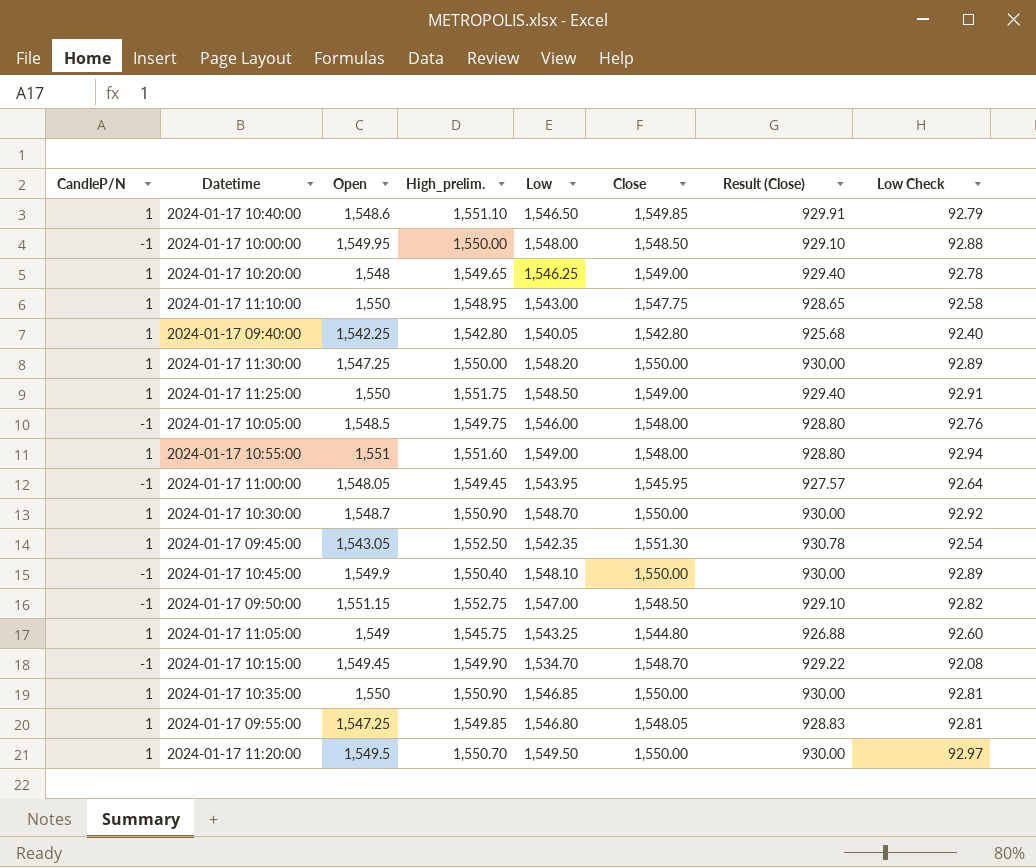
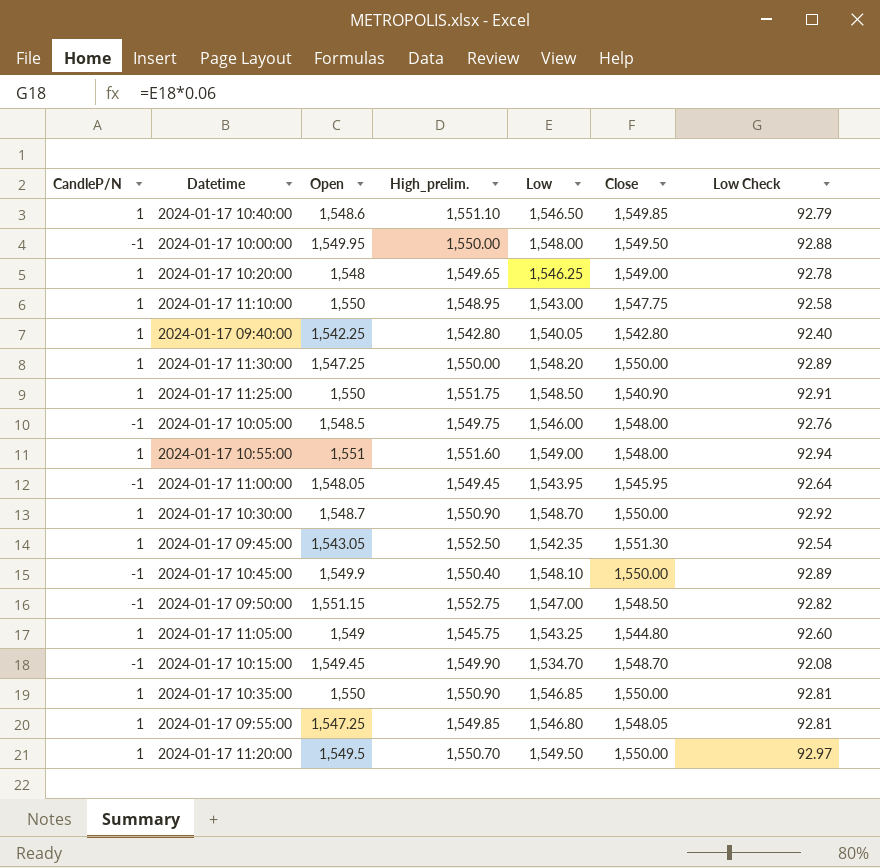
column Result (Close) | formula: [Close] * 0.6 -> none
2024-01-17 10:00:00 | Close: 1,548.50 -> 1,549.50
2024-01-17 11:25:00 | Close: 1,549.00 -> 1,540.90

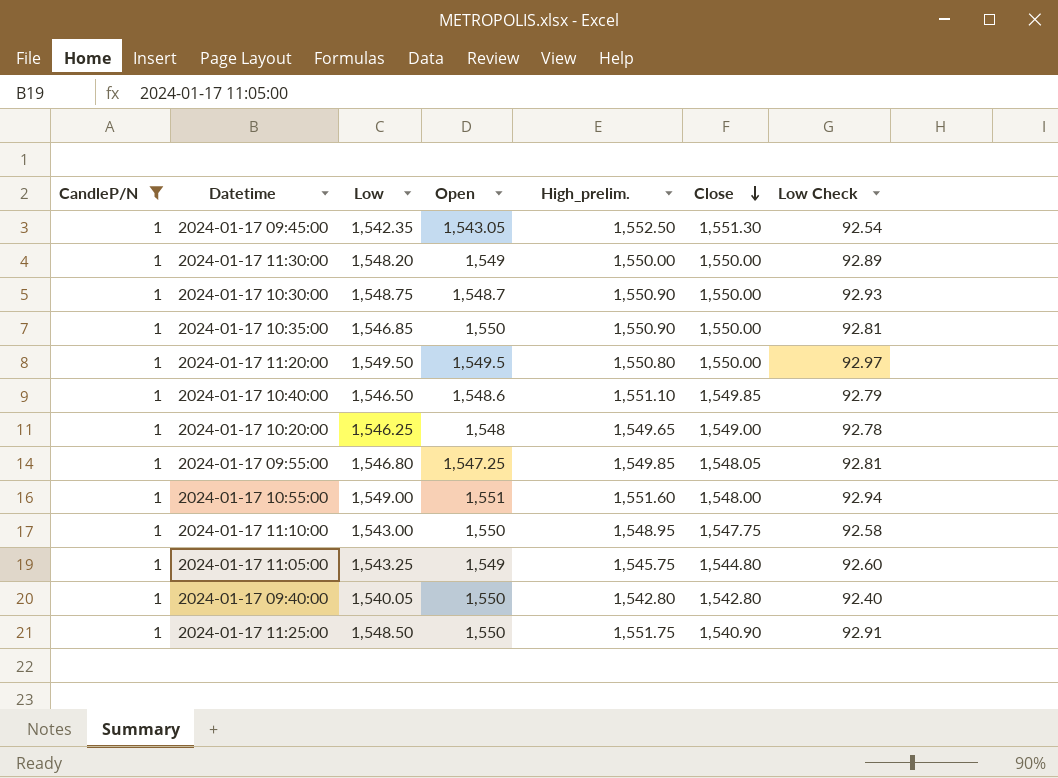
filter: none -> CandleP/N = 1
row order: none -> Close descending
column Low | position: 5 -> 3
2024-01-17 11:30:00 | Open: 1,547.25 -> 1,549
2024-01-17 10:30:00 | Low: 1,548.70 -> 1,548.75
2024-01-17 10:30:00 | Low Check: 92.92 -> 92.93
2024-01-17 11:20:00 | High_prelim.: 1,550.70 -> 1,550.80
2024-01-17 09:40:00 | Open: 1,542.25 -> 1,550

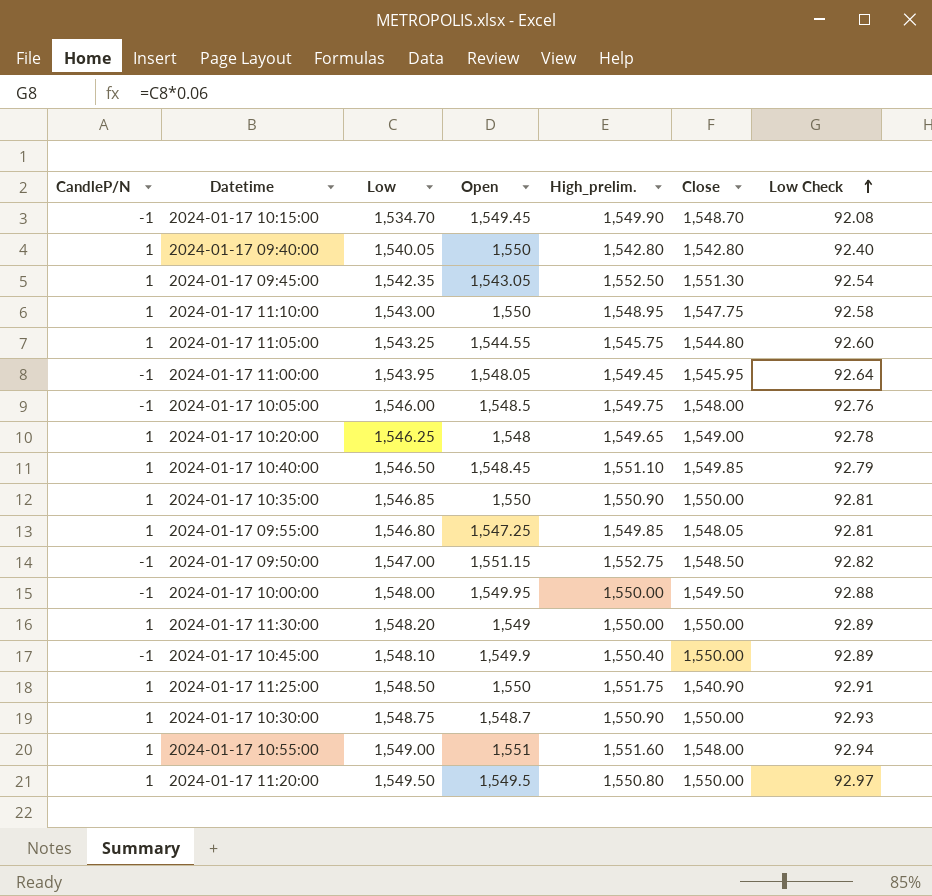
filter: CandleP/N = 1 -> none
row order: Close descending -> Low Check ascending
2024-01-17 11:05:00 | Open: 1,549 -> 1,544.55
2024-01-17 10:40:00 | Open: 1,548.6 -> 1,548.45

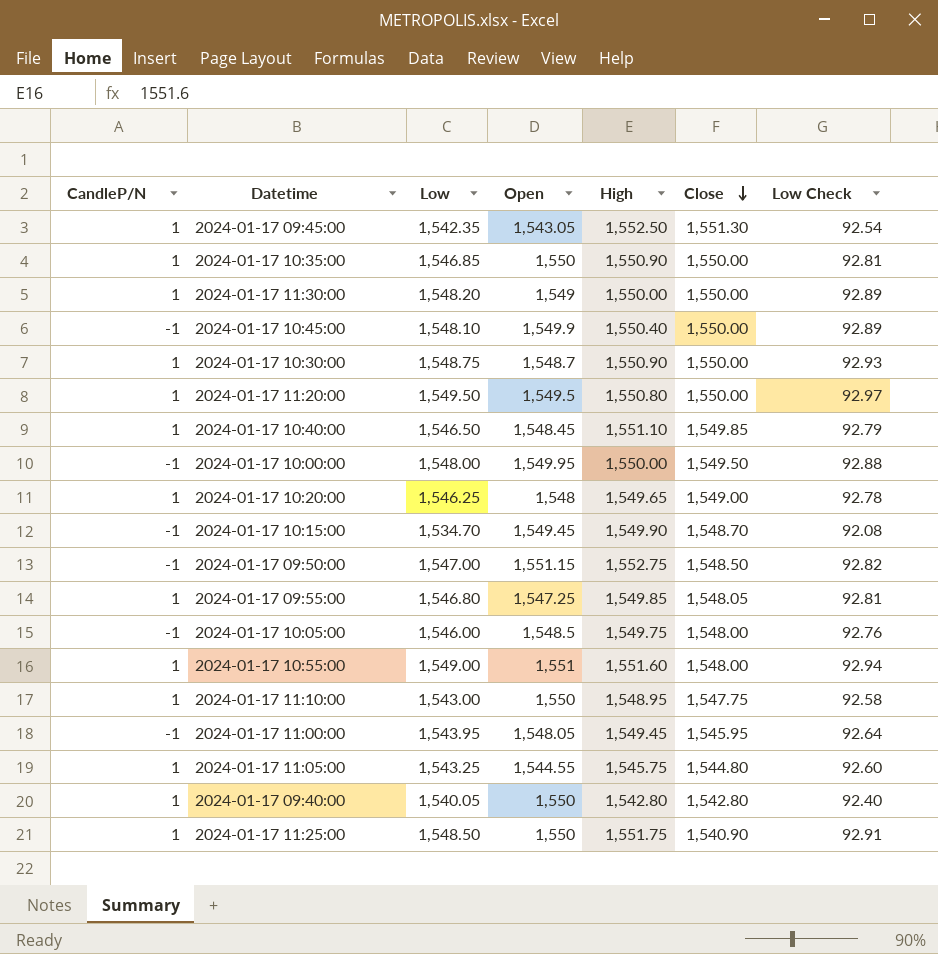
row order: Low Check ascending -> Close descending
column name: High_prelim. -> High

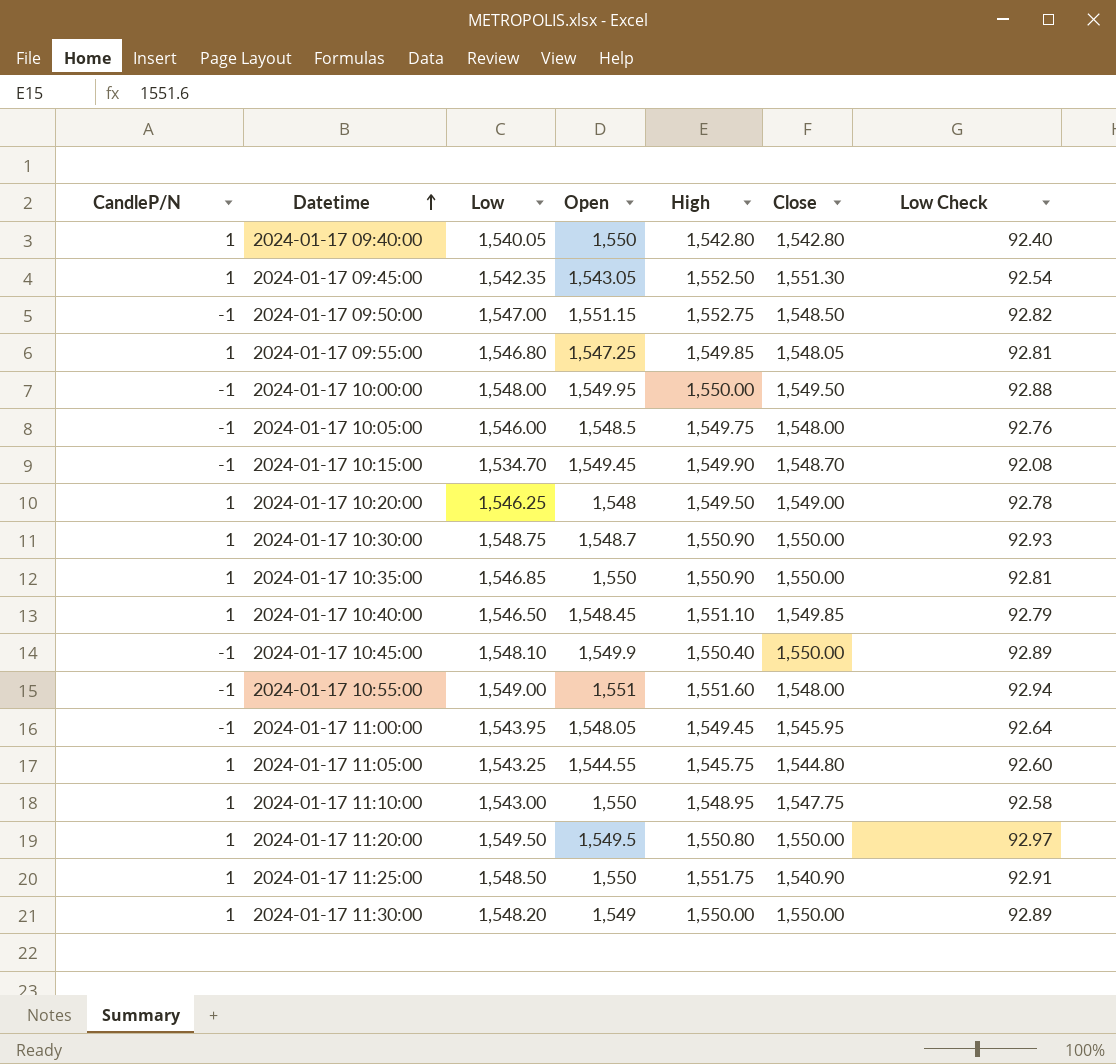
row order: Close descending -> Datetime ascending
2024-01-17 10:20:00 | High: 1,549.65 -> 1,549.50
2024-01-17 10:55:00 | CandleP/N: 1 -> -1

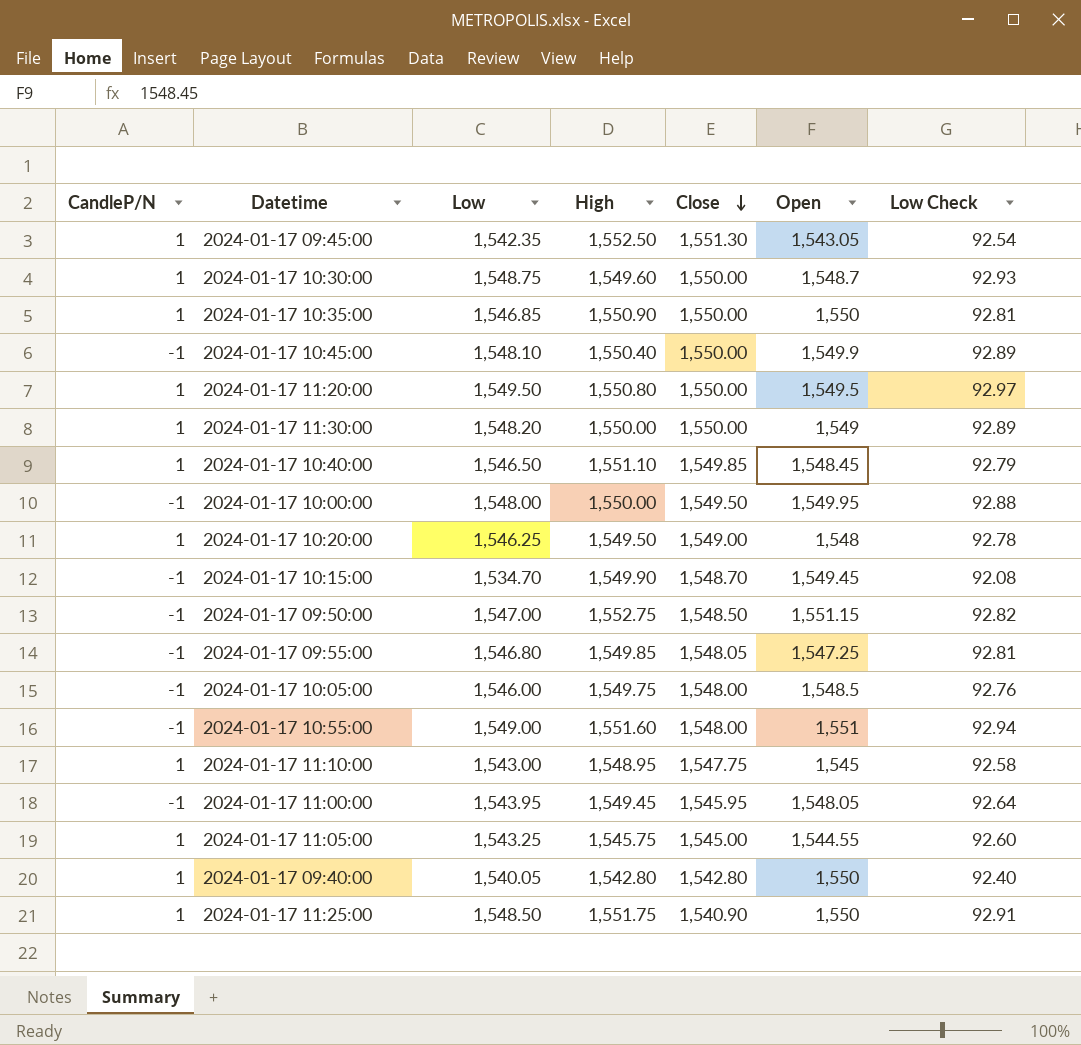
row order: Datetime ascending -> Close descending
column Open | position: 4 -> 6
2024-01-17 10:30:00 | High: 1,550.90 -> 1,549.60
2024-01-17 09:55:00 | CandleP/N: 1 -> -1
2024-01-17 11:10:00 | Open: 1,550 -> 1,545
2024-01-17 11:05:00 | Close: 1,544.80 -> 1,545.00

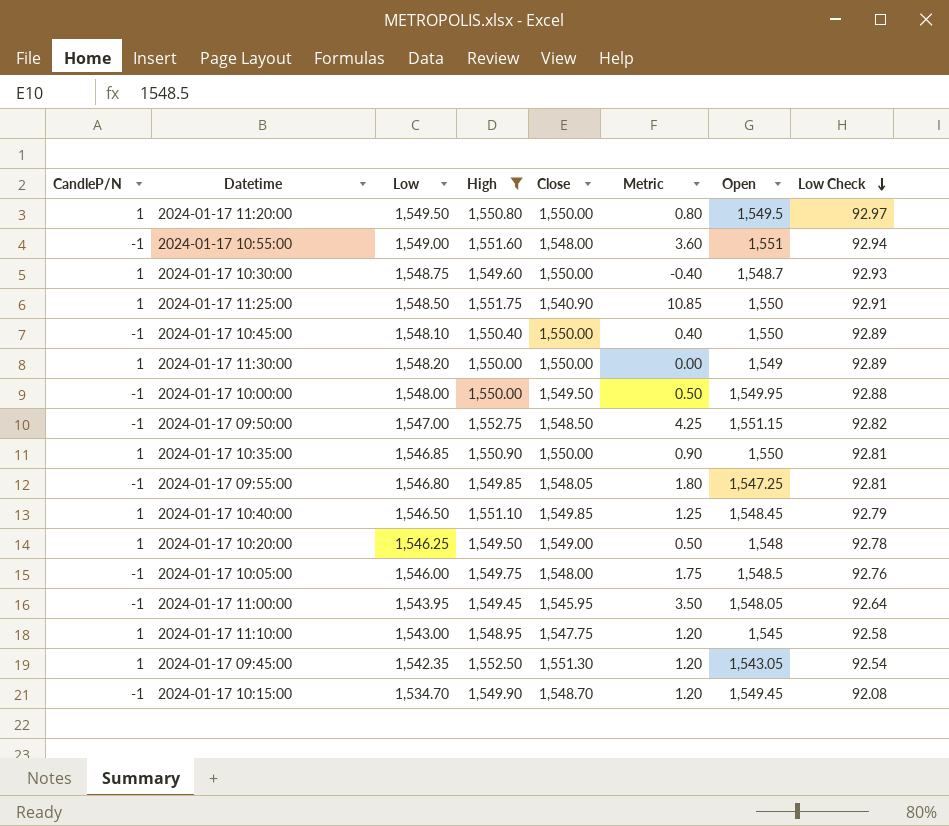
filter: none -> High >= 1,548.95
row order: Close descending -> Low Check descending
column Metric | formula: none -> [High] - [Close]
2024-01-17 10:45:00 | Open: 1,549.9 -> 1,550

